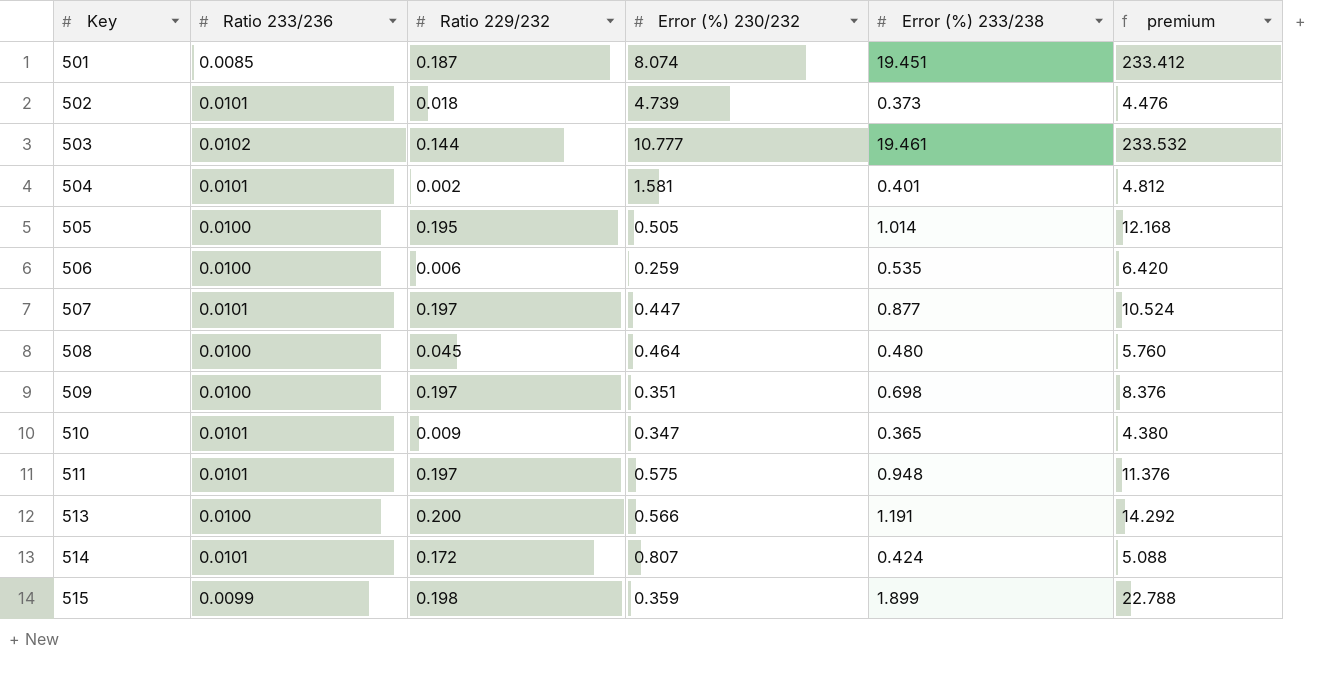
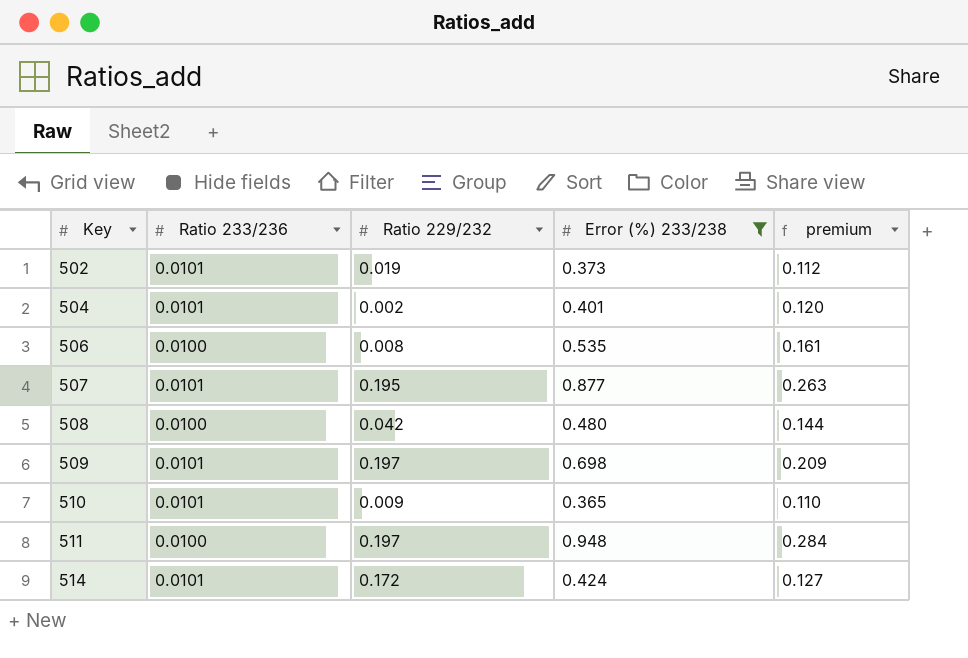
filter: none -> Error (%) 233/238 <= 0.948
column Error (%) 230/232 | position: 4 -> none
column premium | formula: [Error (%) 233/238] * 12 -> [Error (%) 233/238] * 0.3
502 | Ratio 229/232: 0.018 -> 0.019
506 | Ratio 229/232: 0.006 -> 0.008
507 | Ratio 229/232: 0.197 -> 0.195
508 | Ratio 229/232: 0.045 -> 0.042
509 | Ratio 233/236: 0.0100 -> 0.0101
511 | Ratio 233/236: 0.0101 -> 0.0100

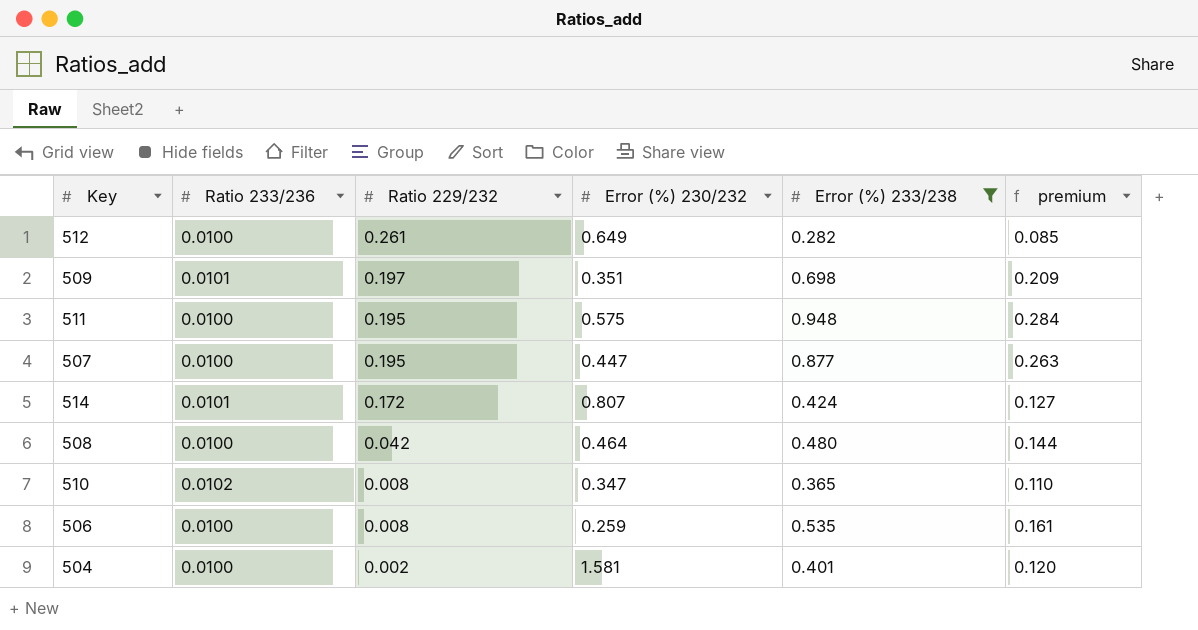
row order: Key ascending -> Ratio 229/232 descending
column Error (%) 230/232 | position: none -> 4
row 502: 0.0101 | 0.019 | 0.373 | 0.112 -> none
row 512: none -> 0.0100 | 0.261 | 0.649 | 0.282 | 0.085
511 | Ratio 229/232: 0.197 -> 0.195
507 | Ratio 233/236: 0.0101 -> 0.0100
510 | Ratio 233/236: 0.0101 -> 0.0102
510 | Ratio 229/232: 0.009 -> 0.008
504 | Ratio 233/236: 0.0101 -> 0.0100

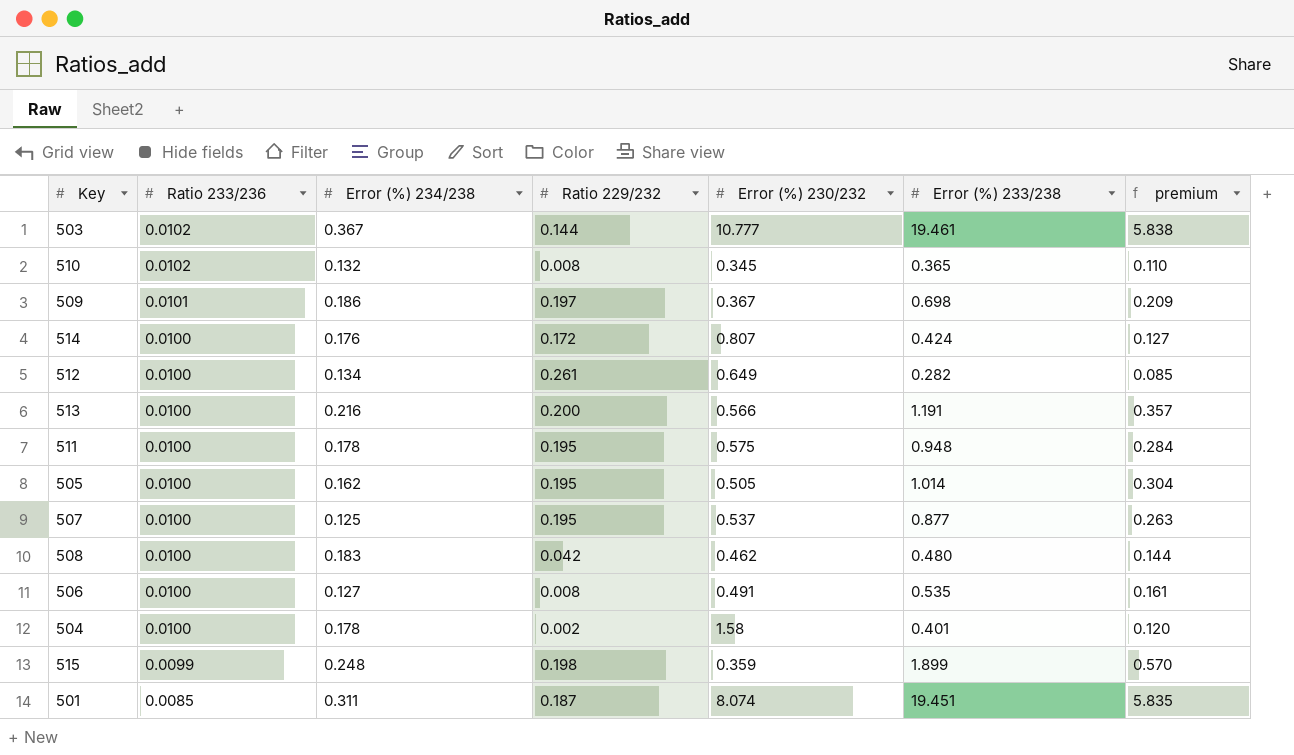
filter: Error (%) 233/238 <= 0.948 -> none
row order: Ratio 229/232 descending -> Ratio 233/236 descending
column Error (%) 234/238 | position: none -> 3
510 | Error (%) 230/232: 0.347 -> 0.345
509 | Error (%) 230/232: 0.351 -> 0.367
514 | Ratio 233/236: 0.0101 -> 0.0100
507 | Error (%) 230/232: 0.447 -> 0.537
508 | Error (%) 230/232: 0.464 -> 0.462
506 | Error (%) 230/232: 0.259 -> 0.491
504 | Error (%) 230/232: 1.581 -> 1.58

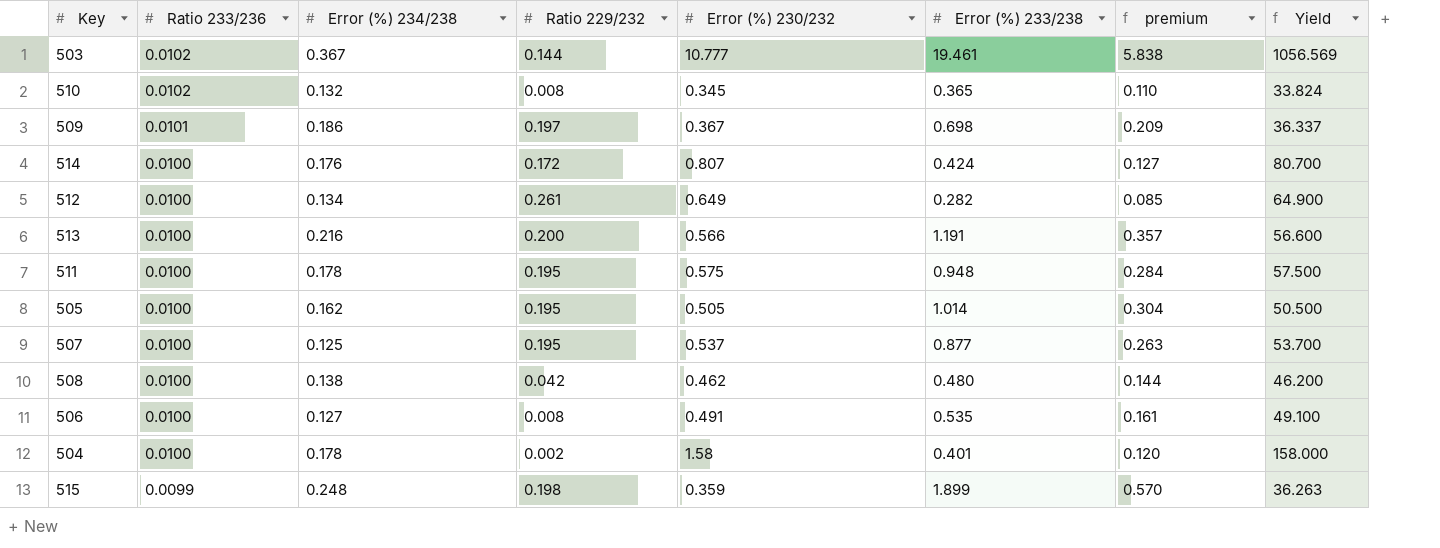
column Yield | formula: none -> [Error (%) 230/232] / [Ratio 233/236]
row 501: 0.0085 | 0.311 | 0.187 | 8.074 | 19.451 | 5.835 -> none
508 | Error (%) 234/238: 0.183 -> 0.138

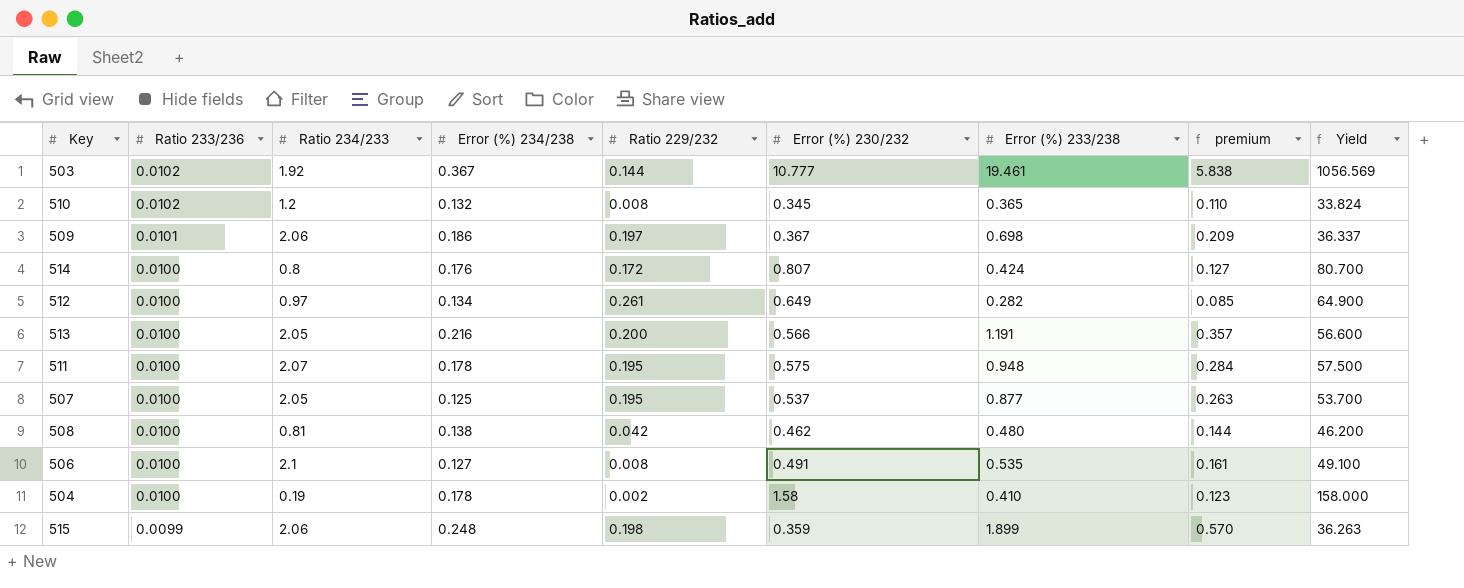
column Ratio 234/233 | position: none -> 3
row 505: 0.0100 | 0.162 | 0.195 | 0.505 | 1.014 | 0.304 | 50.500 -> none
504 | Error (%) 233/238: 0.401 -> 0.410
504 | premium: 0.120 -> 0.123

